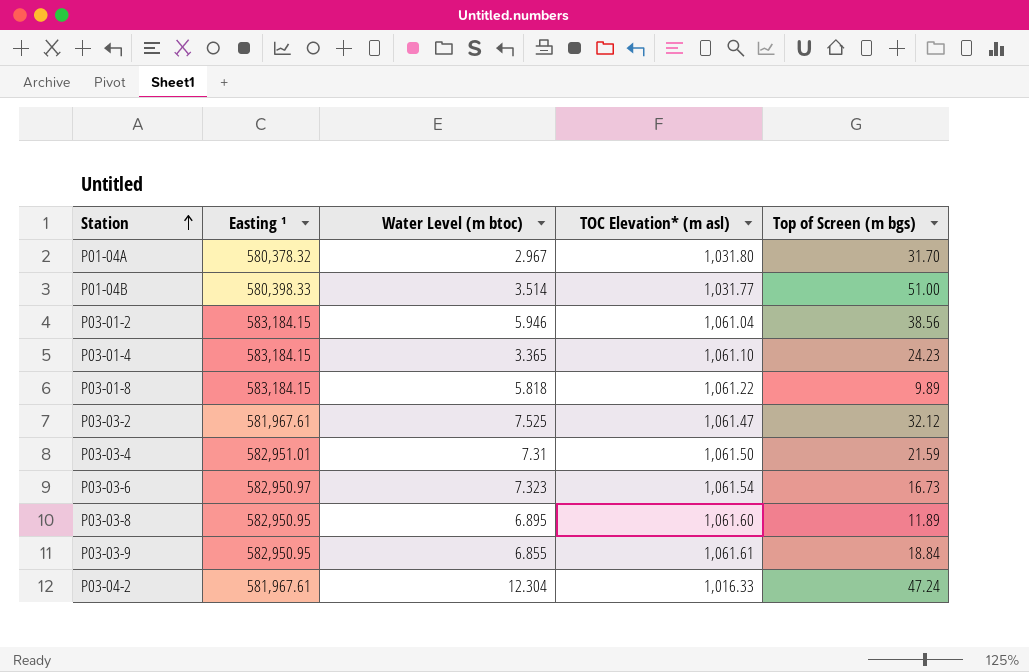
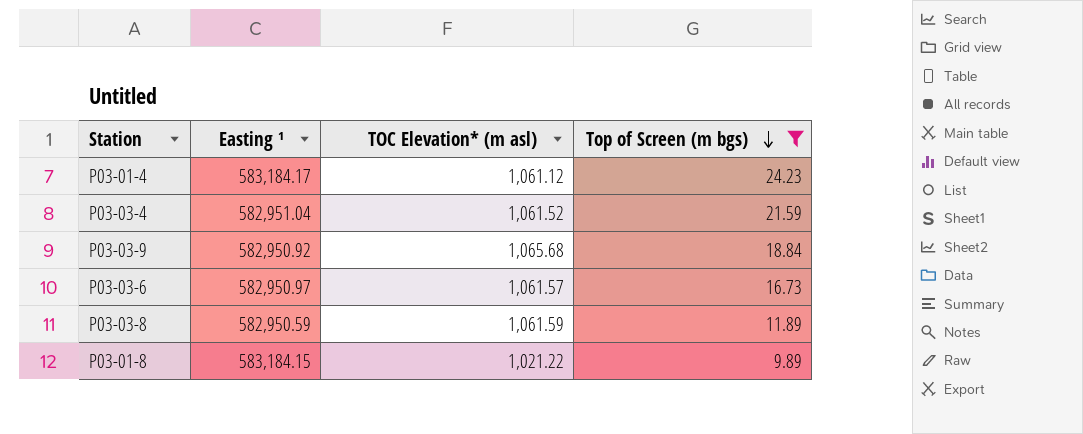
filter: none -> Top of Screen (m bgs) <= 24.23
row order: Station ascending -> Top of Screen (m bgs) descending
column Water Level (m btoc) | position: 3 -> none
P03-01-4 | Easting ¹: 583,184.15 -> 583,184.17
P03-01-4 | TOC Elevation* (m asl): 1,061.10 -> 1,061.12
P03-03-4 | Easting ¹: 582,951.01 -> 582,951.04
P03-03-4 | TOC Elevation* (m asl): 1,061.50 -> 1,061.52
P03-03-9 | Easting ¹: 582,950.95 -> 582,950.92
P03-03-9 | TOC Elevation* (m asl): 1,061.61 -> 1,065.68
P03-03-6 | TOC Elevation* (m asl): 1,061.54 -> 1,061.57
P03-03-8 | Easting ¹: 582,950.95 -> 582,950.59
P03-03-8 | TOC Elevation* (m asl): 1,061.60 -> 1,061.59
P03-01-8 | TOC Elevation* (m asl): 1,061.22 -> 1,021.22

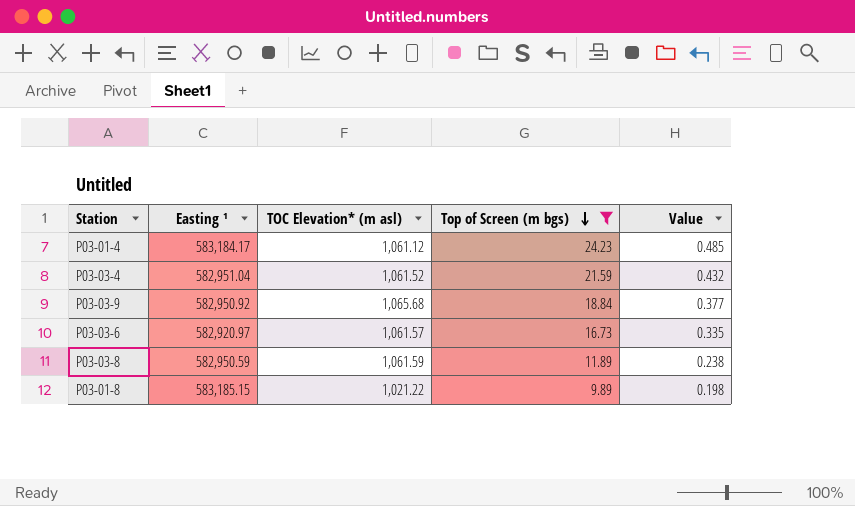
column Value | formula: none -> [Top of Screen (m bgs)] * 0.02
P03-03-6 | Easting ¹: 582,950.97 -> 582,920.97
P03-01-8 | Easting ¹: 583,184.15 -> 583,185.15

